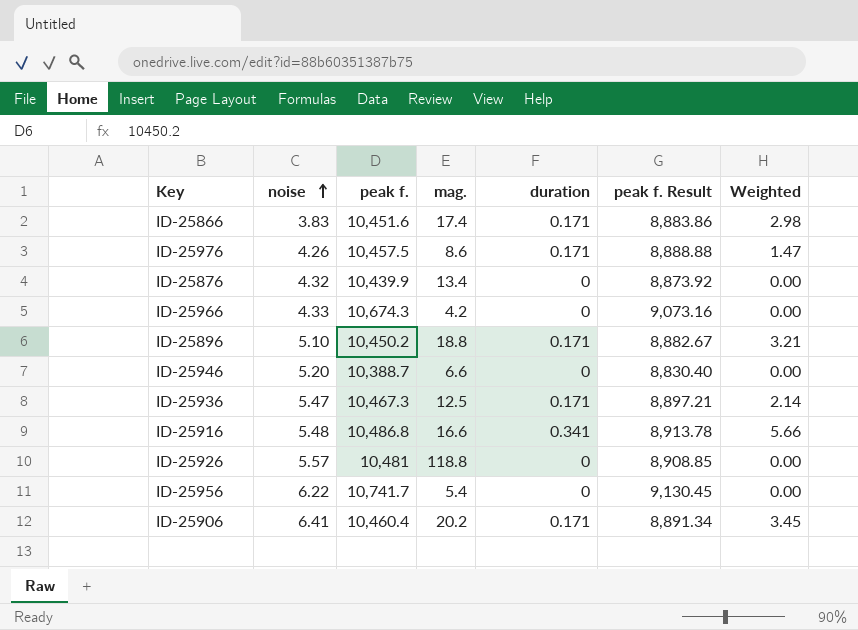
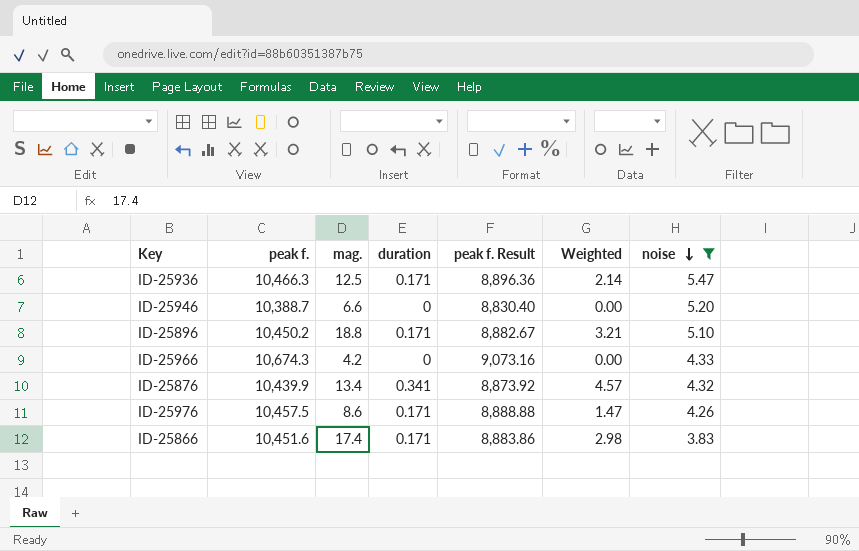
filter: none -> noise <= 5.47
row order: noise ascending -> noise descending
column noise | position: 2 -> 7
ID-25936 | peak f.: 10,467.3 -> 10,466.3
ID-25936 | peak f. Result: 8,897.21 -> 8,896.36
ID-25876 | duration: 0 -> 0.341
ID-25876 | Weighted: 0.00 -> 4.57

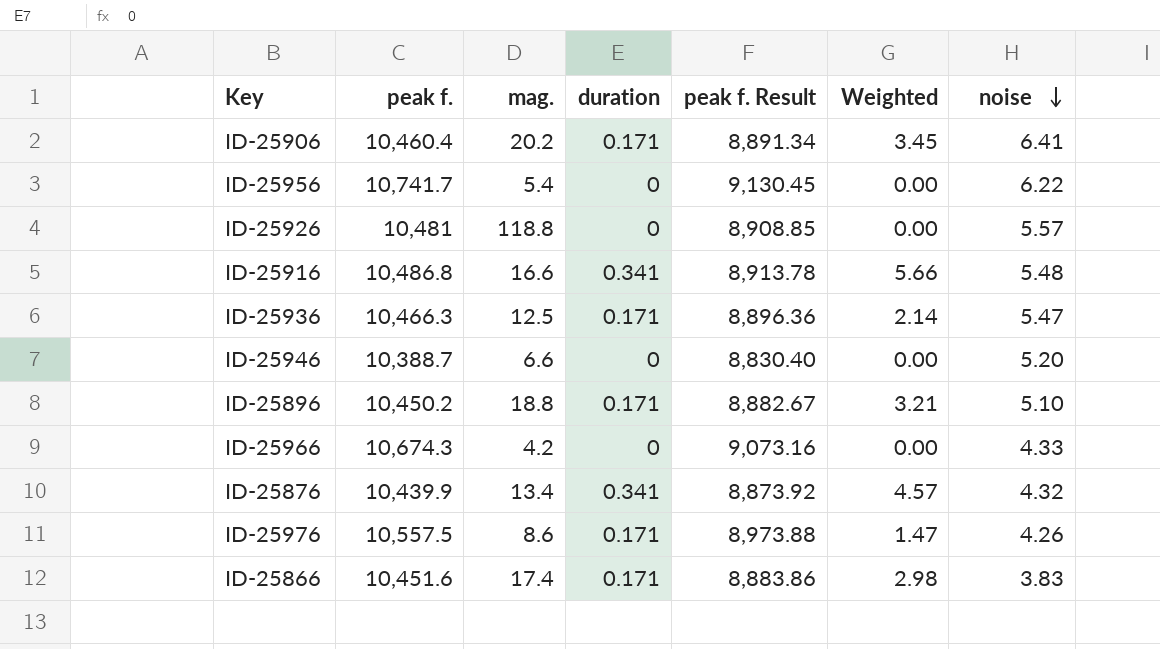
filter: noise <= 5.47 -> none
ID-25976 | peak f.: 10,457.5 -> 10,557.5
ID-25976 | peak f. Result: 8,888.88 -> 8,973.88

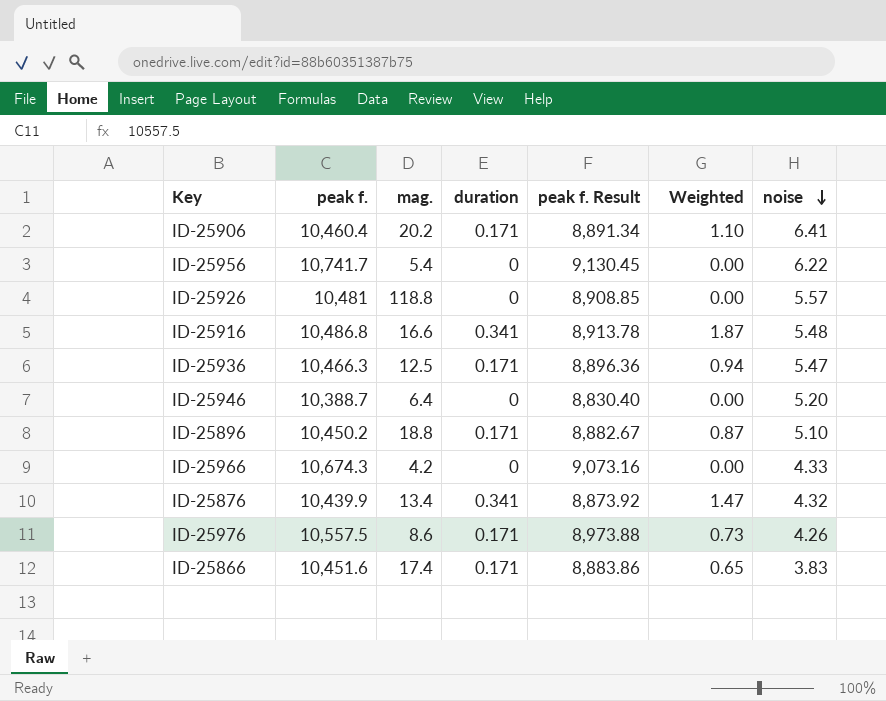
column Weighted | formula: [mag.] * [duration] -> [duration] * [noise]
ID-25946 | mag.: 6.6 -> 6.4

